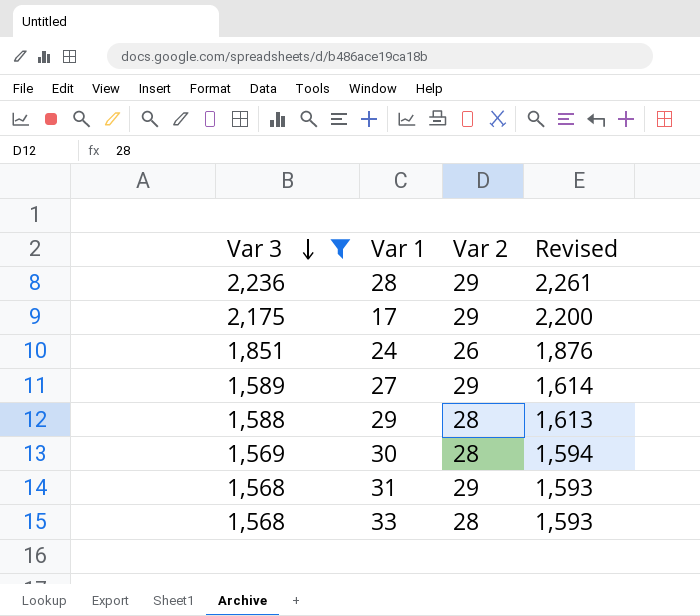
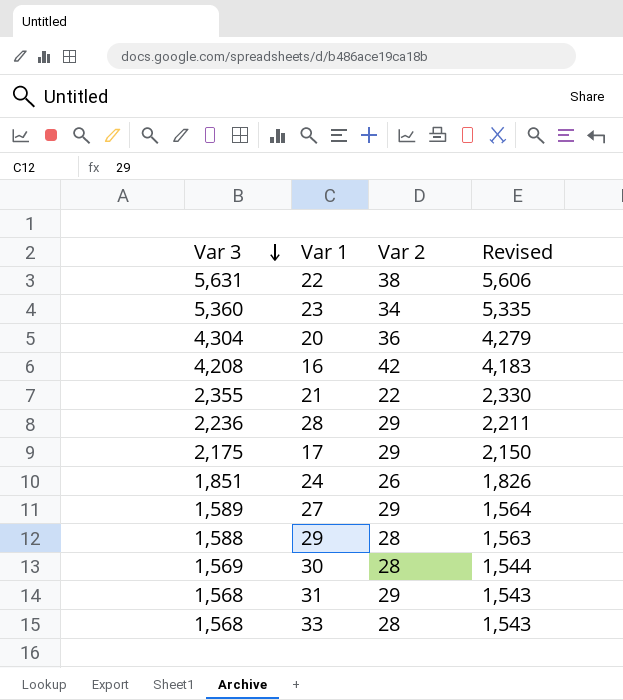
filter: Var 3 <= 2,236 -> none
column Revised | formula: [Var 3] + 25 -> [Var 3] - 25

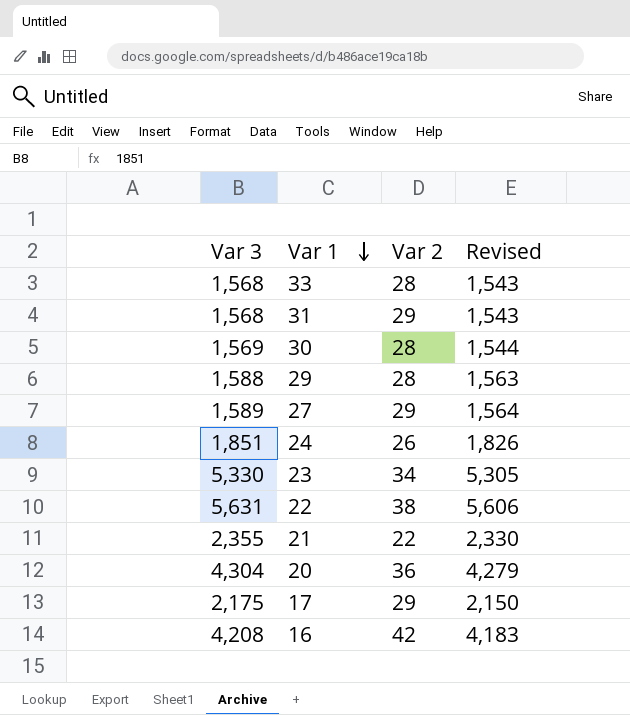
row order: Var 3 descending -> Var 1 descending
row 28: 2,236 | 29 | 2,211 -> none
23 | Var 3: 5,360 -> 5,330
23 | Revised: 5,335 -> 5,305

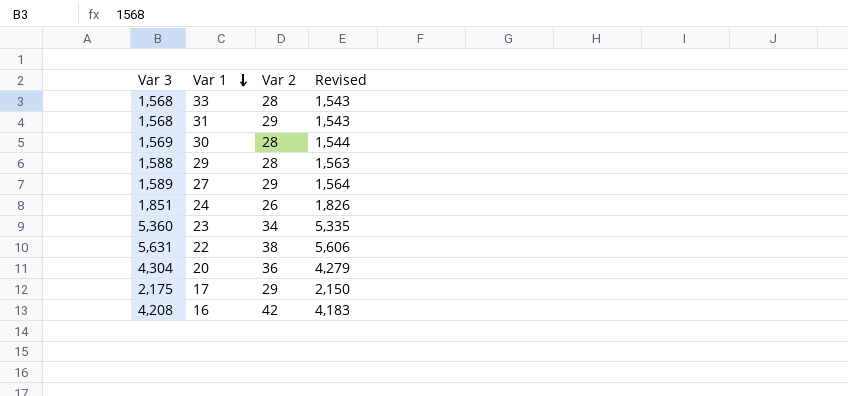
row 21: 2,355 | 22 | 2,330 -> none
23 | Var 3: 5,330 -> 5,360
23 | Revised: 5,305 -> 5,335

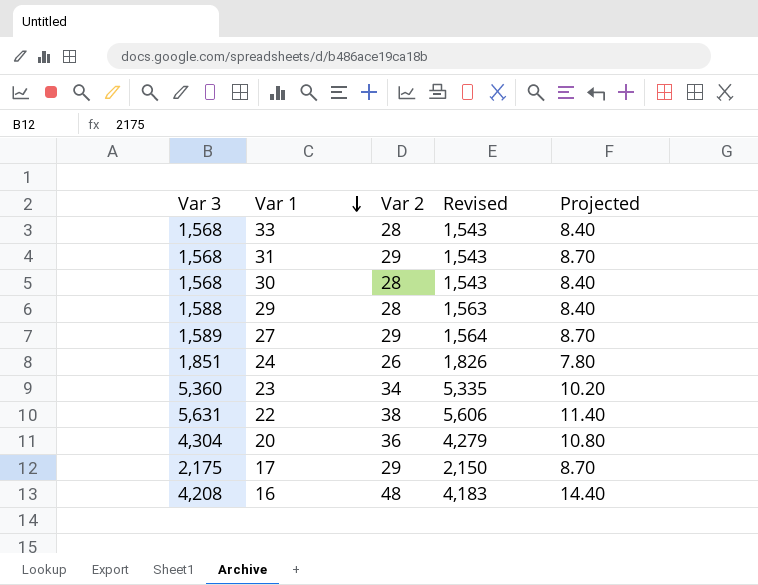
column Projected | formula: none -> [Var 2] * 0.3
30 | Var 3: 1,569 -> 1,568
30 | Revised: 1,544 -> 1,543
16 | Var 2: 42 -> 48

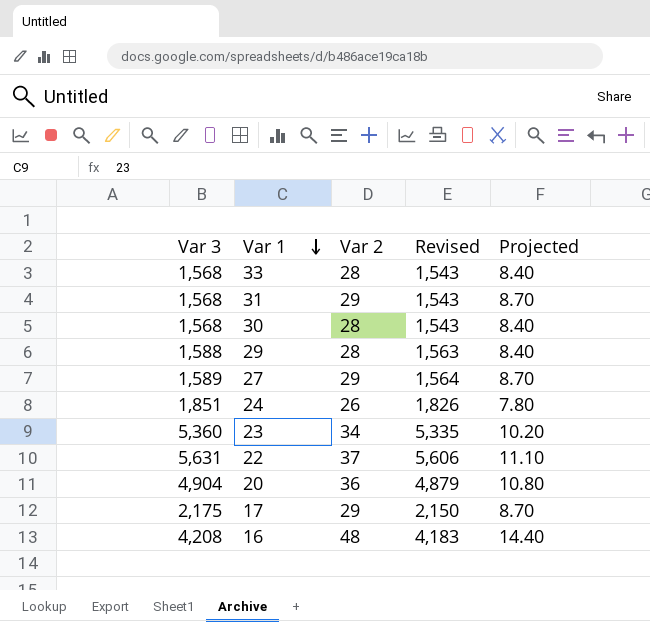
22 | Var 2: 38 -> 37
22 | Projected: 11.40 -> 11.10
20 | Var 3: 4,304 -> 4,904
20 | Revised: 4,279 -> 4,879

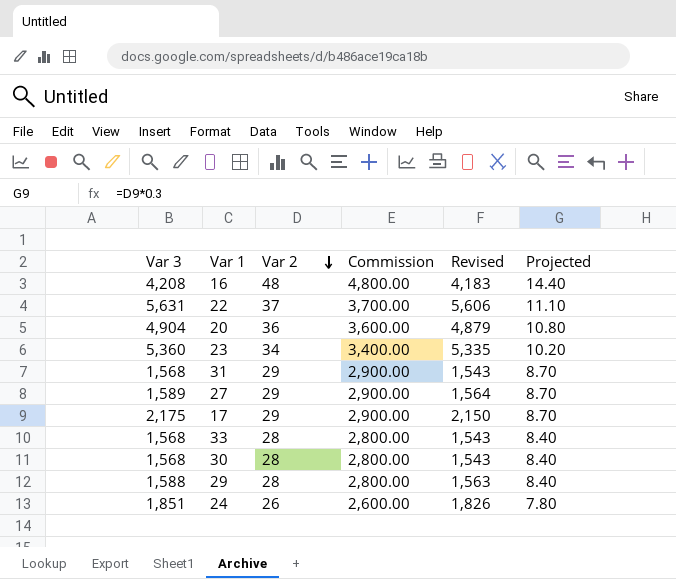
row order: Var 1 descending -> Var 2 descending
column Commission | formula: none -> [Var 2] * 100

